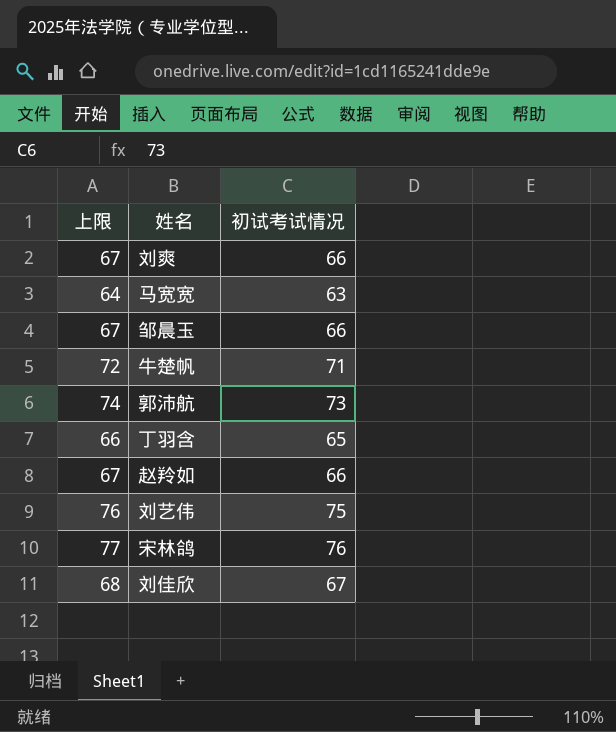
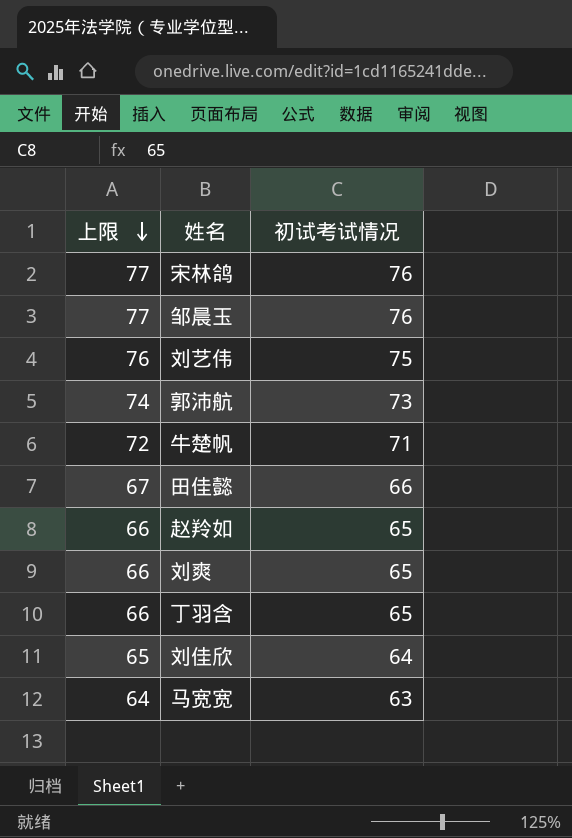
row order: none -> 上限 descending
邹晨玉 | 上限: 67 -> 77
邹晨玉 | 初试考试情况: 66 -> 76
row 田佳懿: none -> 67 | 66
赵羚如 | 上限: 67 -> 66
赵羚如 | 初试考试情况: 66 -> 65
刘爽 | 上限: 67 -> 66
刘爽 | 初试考试情况: 66 -> 65
刘佳欣 | 上限: 68 -> 65
刘佳欣 | 初试考试情况: 67 -> 64

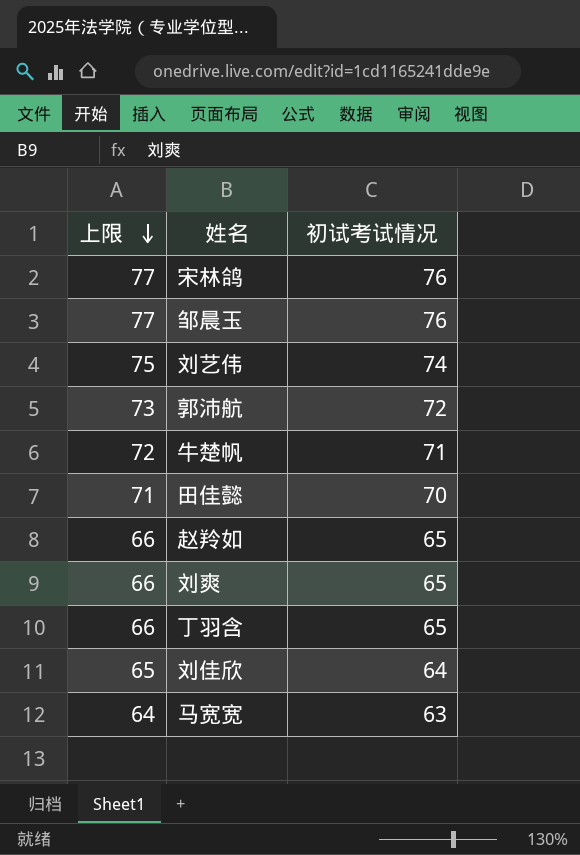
刘艺伟 | 上限: 76 -> 75
刘艺伟 | 初试考试情况: 75 -> 74
郭沛航 | 上限: 74 -> 73
郭沛航 | 初试考试情况: 73 -> 72
田佳懿 | 上限: 67 -> 71
田佳懿 | 初试考试情况: 66 -> 70

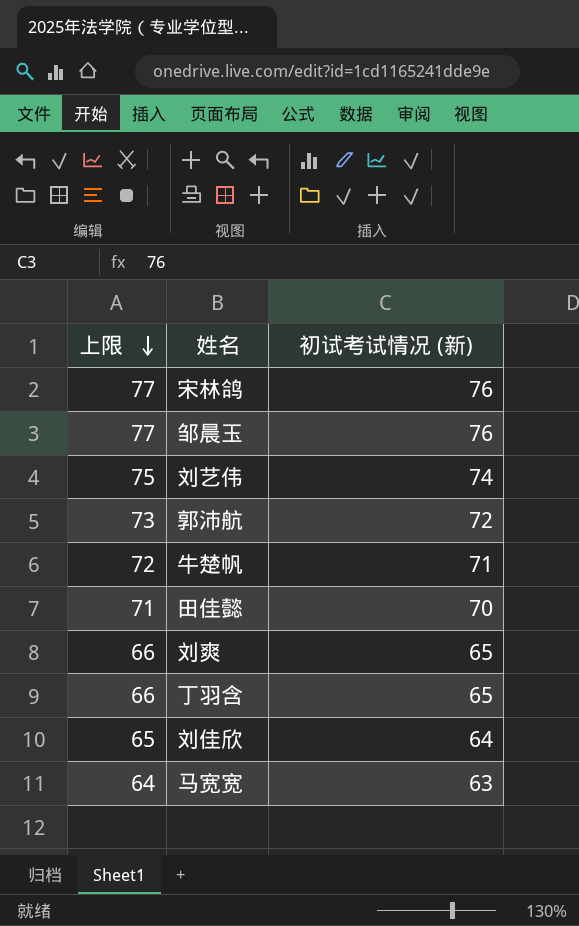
column name: 初试考试情况 -> 初试考试情况 (新)
row 赵羚如: 66 | 65 -> none

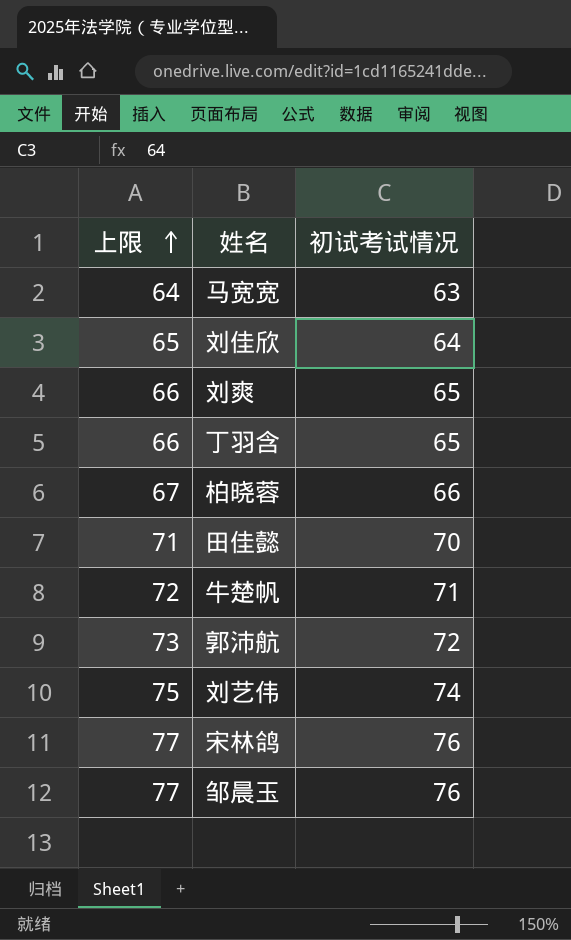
row order: 上限 descending -> 上限 ascending
column name: 初试考试情况 (新) -> 初试考试情况
row 柏晓蓉: none -> 67 | 66

